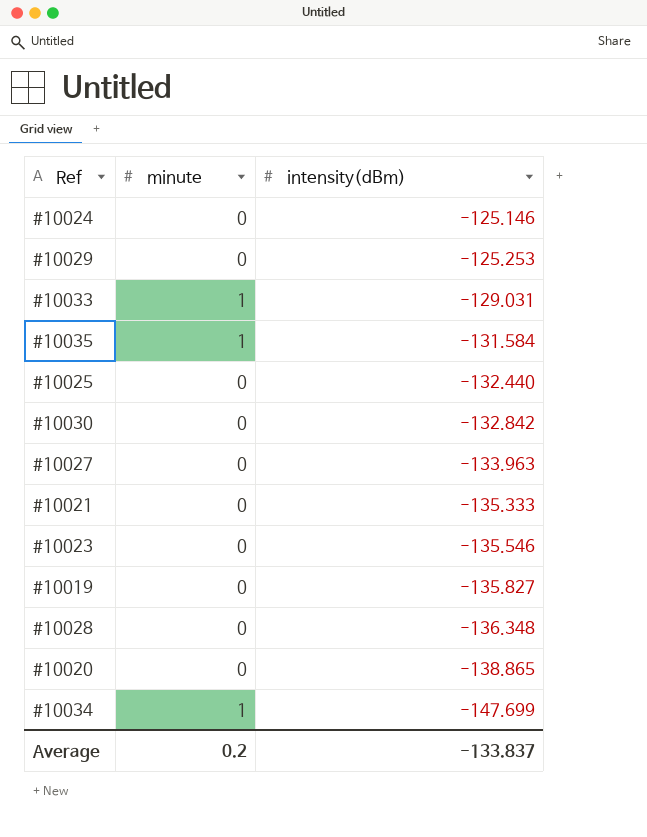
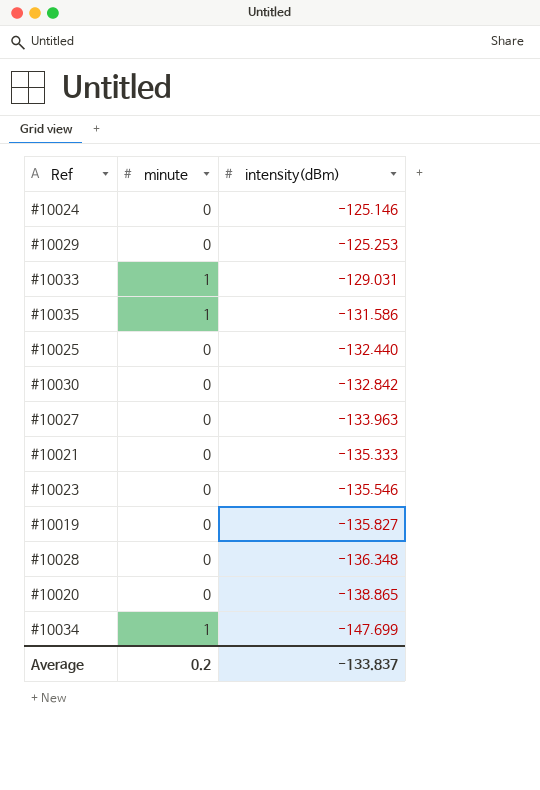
#10035 | intensity(dBm): -131.584 -> -131.586

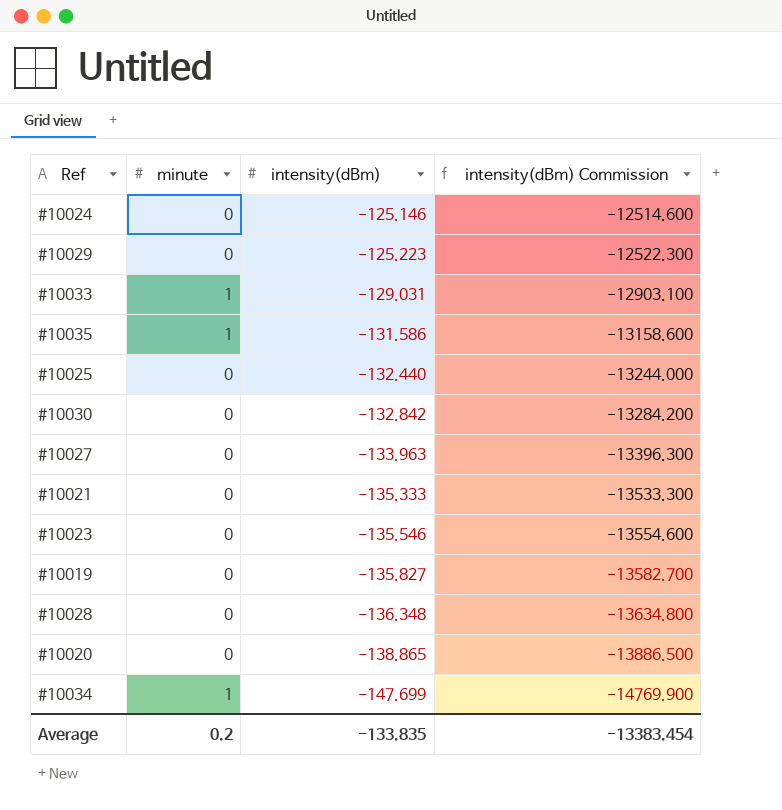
column intensity(dBm) Commission | formula: none -> [intensity(dBm)] * 100
#10029 | intensity(dBm): -125.253 -> -125.223
Average | intensity(dBm): -133.837 -> -133.835

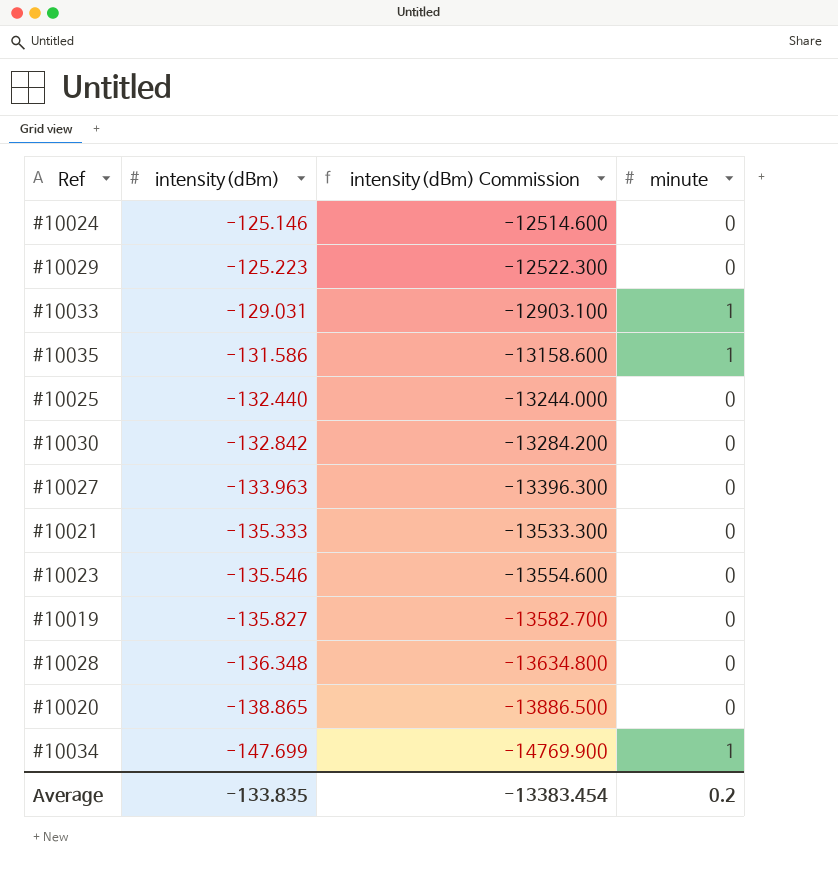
column minute | position: 2 -> 4

